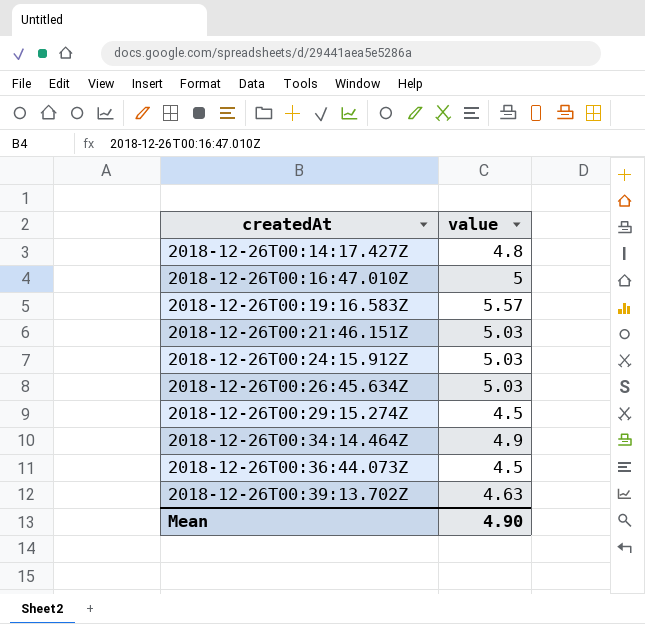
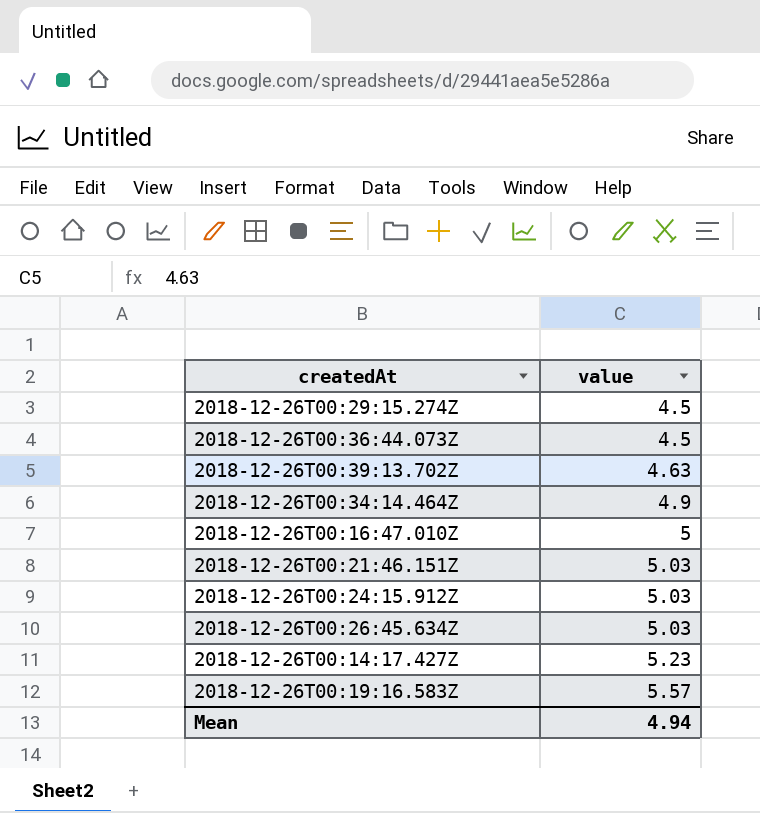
row order: createdAt ascending -> value ascending
2018-12-26T00:14:17.427Z | value: 4.8 -> 5.23
Mean | value: 4.90 -> 4.94

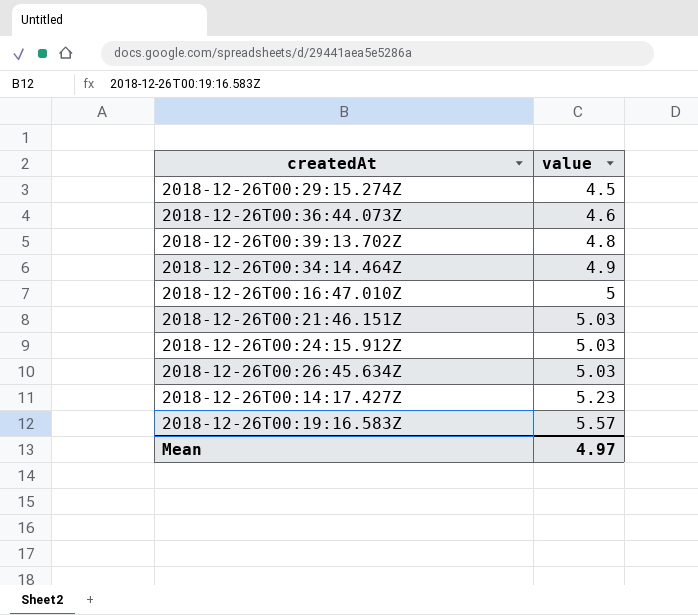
2018-12-26T00:36:44.073Z | value: 4.5 -> 4.6
2018-12-26T00:39:13.702Z | value: 4.63 -> 4.8
Mean | value: 4.94 -> 4.97

